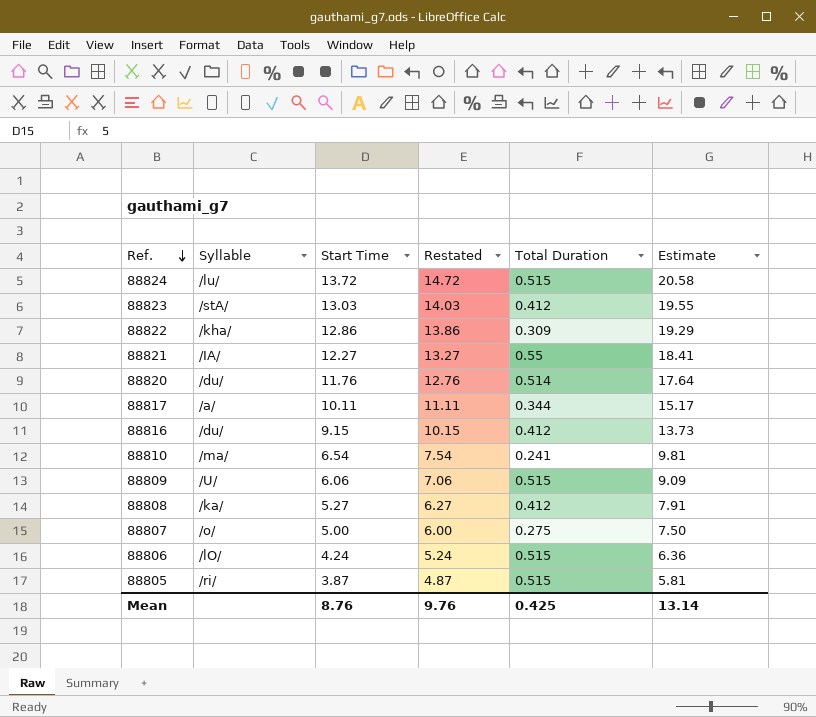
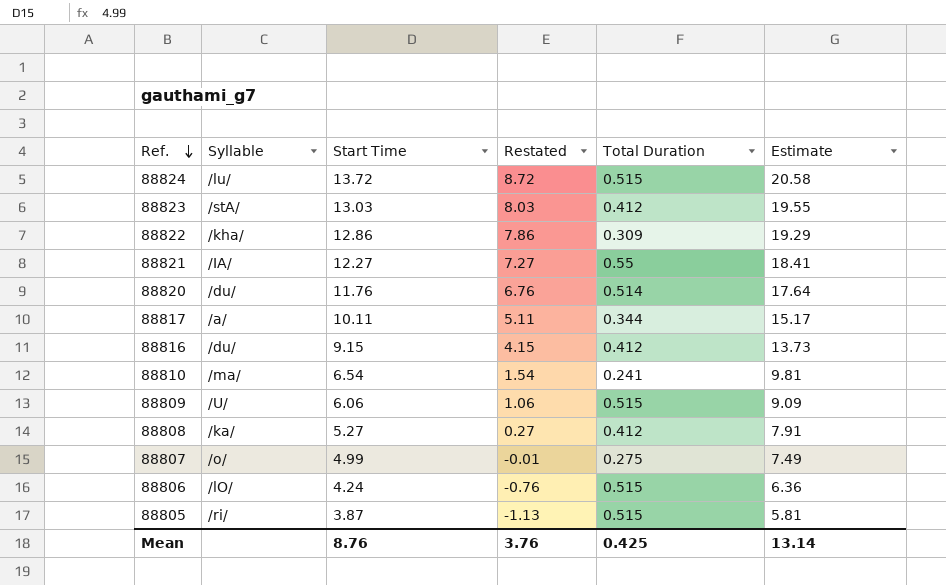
column Restated | formula: [Start Time] + 1 -> [Start Time] - 5
88807 | Start Time: 5.00 -> 4.99
88807 | Estimate: 7.50 -> 7.49
Mean | Restated: 9.76 -> 3.76

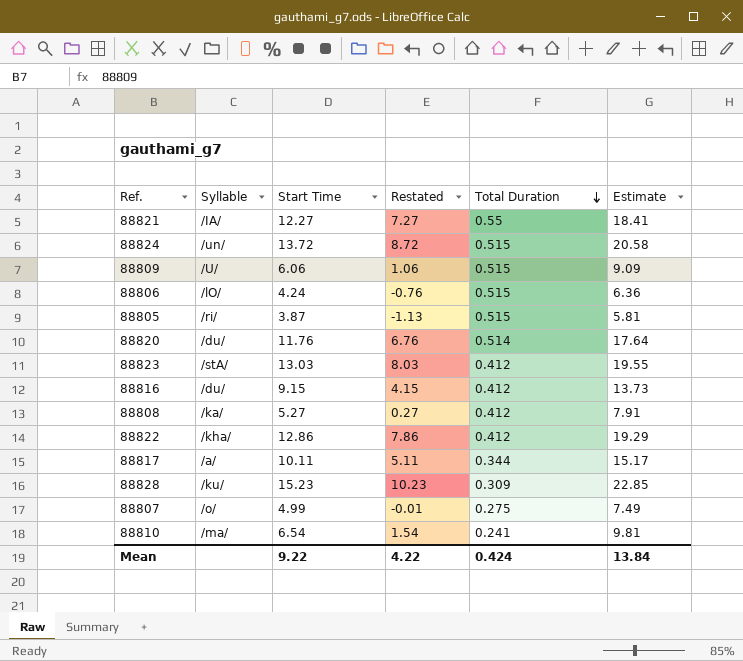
row order: Ref. descending -> Total Duration descending
88824 | Syllable: /lu/ -> /un/
88822 | Total Duration: 0.309 -> 0.412
row 88828: none -> /ku/ | 15.23 | 10.23 | 0.309 | 22.85
Mean | Start Time: 8.76 -> 9.22
Mean | Restated: 3.76 -> 4.22
Mean | Total Duration: 0.425 -> 0.424
Mean | Estimate: 13.14 -> 13.84

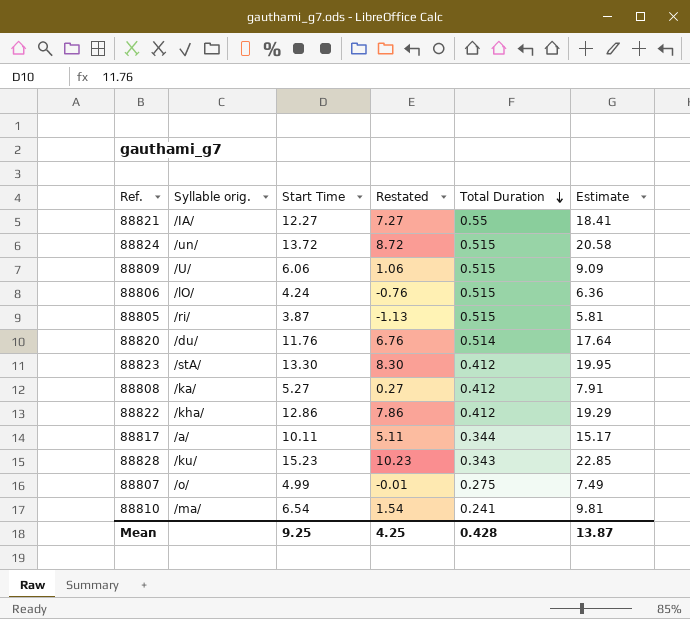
column name: Syllable -> Syllable orig.
row 88816: /du/ | 9.15 | 4.15 | 0.412 | 13.73 -> none
88823 | Start Time: 13.03 -> 13.30
88823 | Restated: 8.03 -> 8.30
88823 | Estimate: 19.55 -> 19.95
88828 | Total Duration: 0.309 -> 0.343
Mean | Start Time: 9.22 -> 9.25
Mean | Restated: 4.22 -> 4.25
Mean | Total Duration: 0.424 -> 0.428
Mean | Estimate: 13.84 -> 13.87

